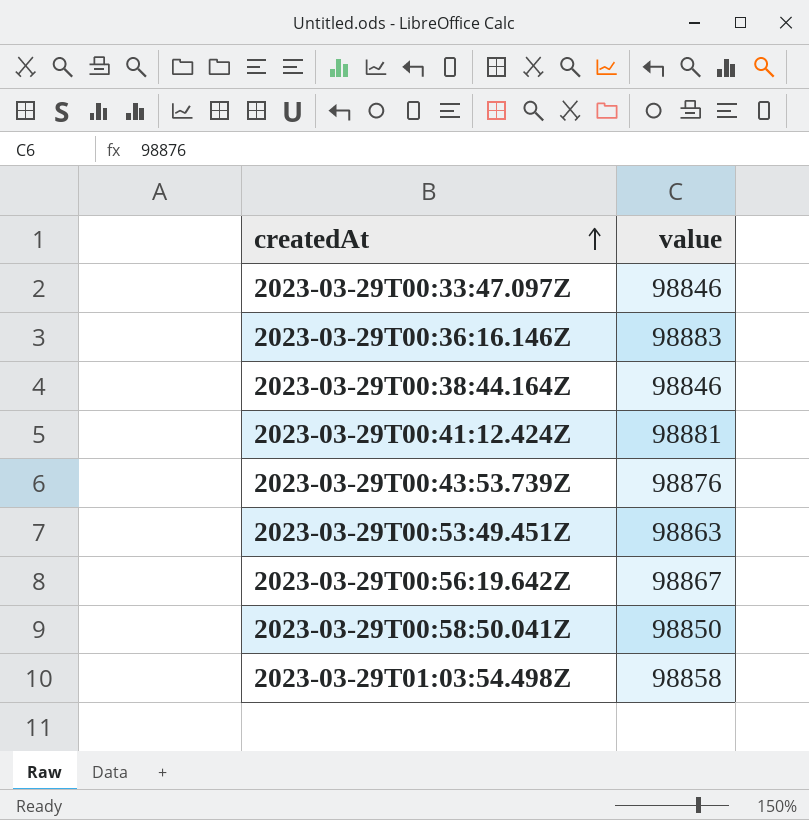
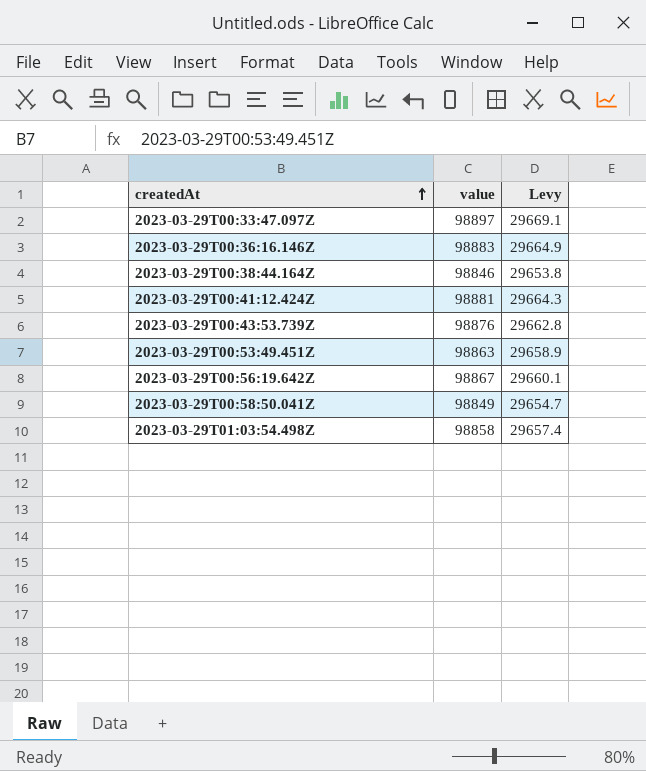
column Levy | formula: none -> [value] * 0.3
2023-03-29T00:33:47.097Z | value: 98846 -> 98897
2023-03-29T00:58:50.041Z | value: 98850 -> 98849

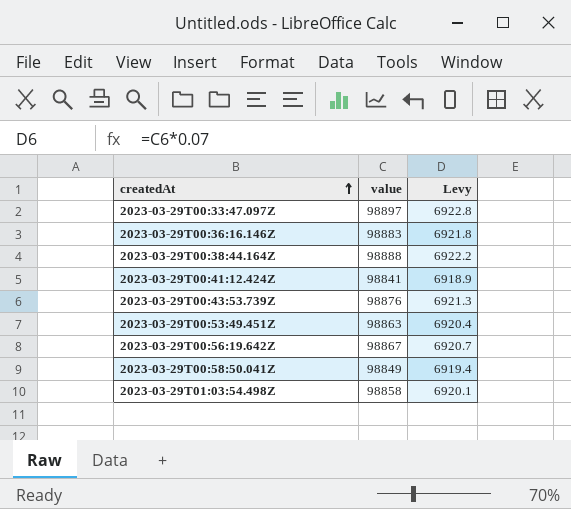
column Levy | formula: [value] * 0.3 -> [value] * 0.07
2023-03-29T00:38:44.164Z | value: 98846 -> 98888
2023-03-29T00:41:12.424Z | value: 98881 -> 98841

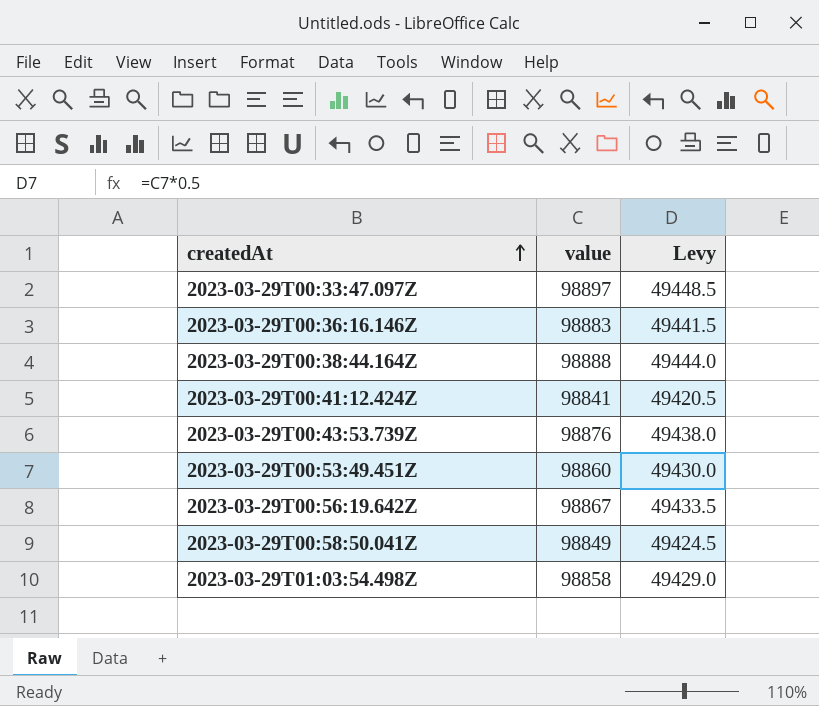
column Levy | formula: [value] * 0.07 -> [value] * 0.5
2023-03-29T00:53:49.451Z | value: 98863 -> 98860

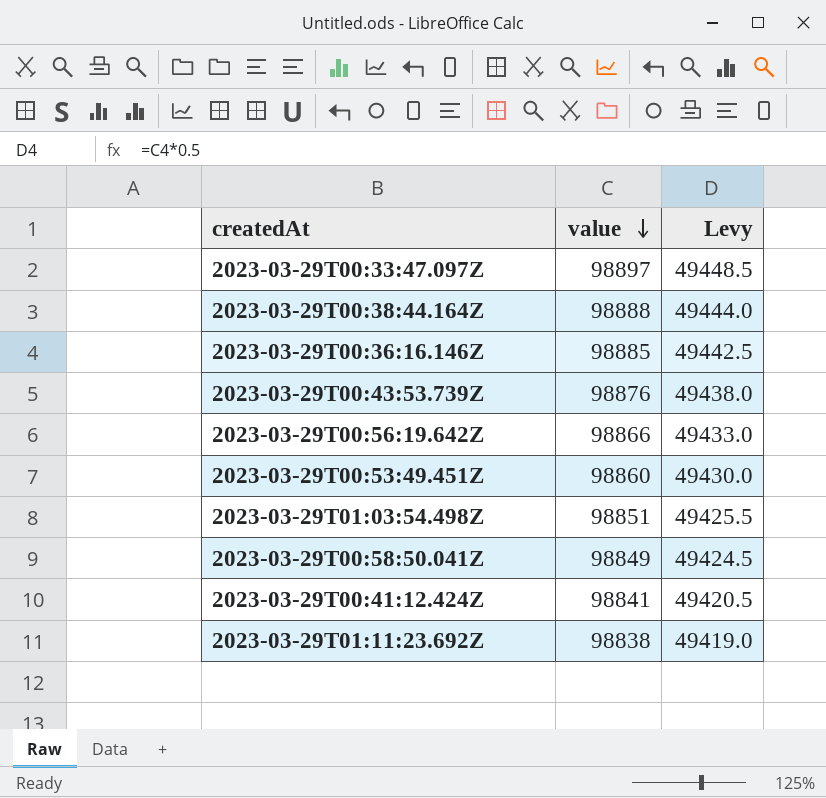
row order: createdAt ascending -> value descending
2023-03-29T00:36:16.146Z | value: 98883 -> 98885
2023-03-29T00:36:16.146Z | Levy: 49441.5 -> 49442.5
2023-03-29T00:56:19.642Z | value: 98867 -> 98866
2023-03-29T00:56:19.642Z | Levy: 49433.5 -> 49433.0
2023-03-29T01:03:54.498Z | value: 98858 -> 98851
2023-03-29T01:03:54.498Z | Levy: 49429.0 -> 49425.5
row 2023-03-29T01:11:23.692Z: none -> 98838 | 49419.0

